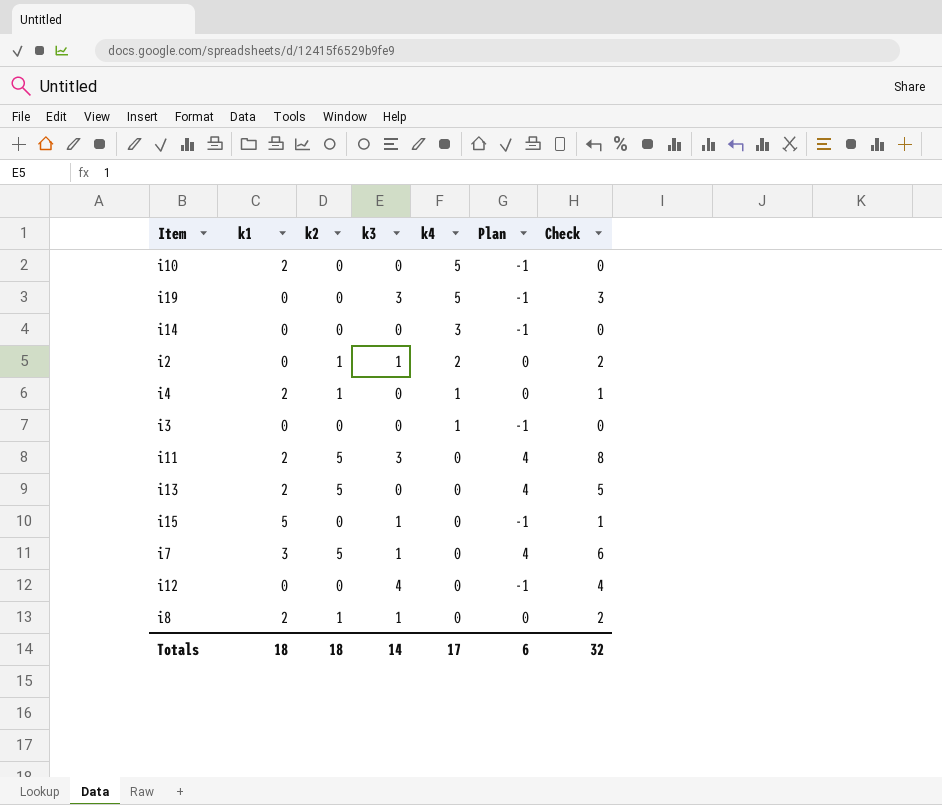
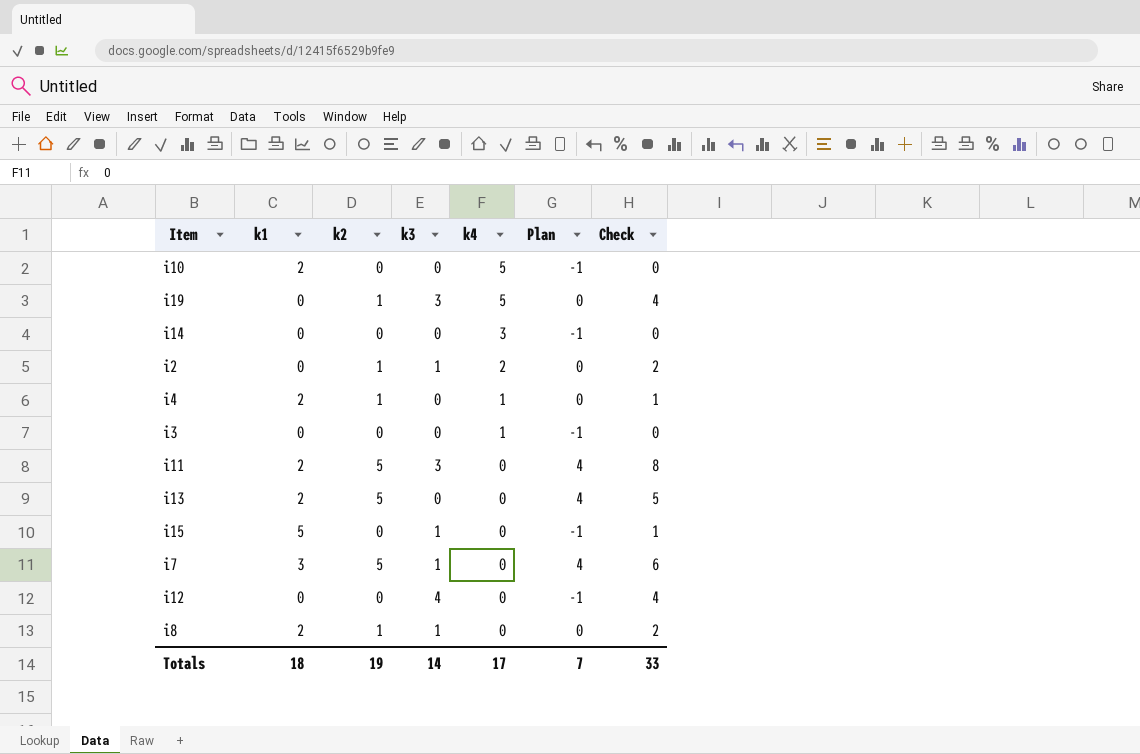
i19 | k2: 0 -> 1
i19 | Plan: -1 -> 0
i19 | Check: 3 -> 4
Totals | k2: 18 -> 19
Totals | Plan: 6 -> 7
Totals | Check: 32 -> 33

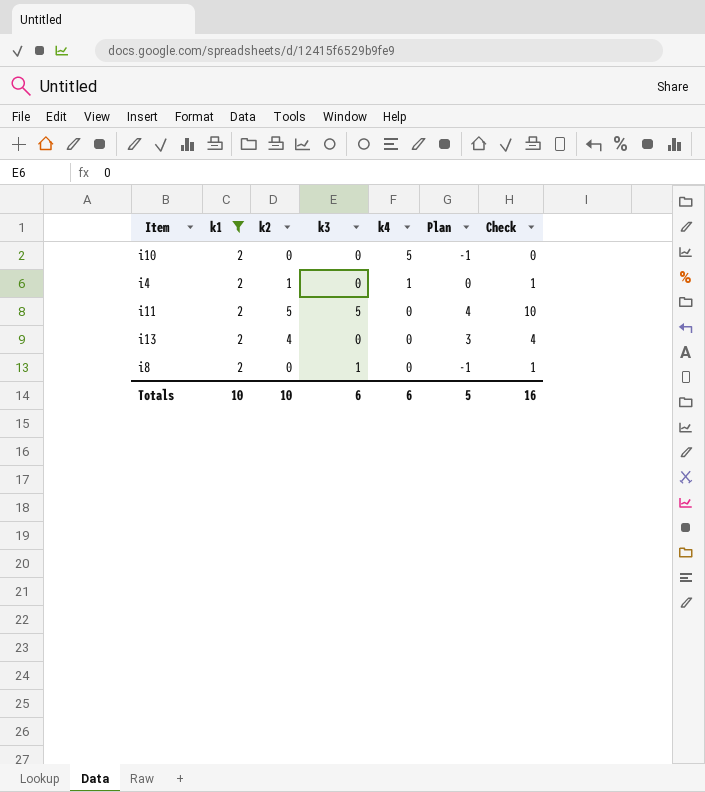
filter: none -> k1 = 2
i11 | k3: 3 -> 5
i11 | Check: 8 -> 10
i13 | k2: 5 -> 4
i13 | Plan: 4 -> 3
i13 | Check: 5 -> 4
i8 | k2: 1 -> 0
i8 | Plan: 0 -> -1
i8 | Check: 2 -> 1
Totals | k1: 18 -> 10
Totals | k2: 19 -> 10
Totals | k3: 14 -> 6
Totals | k4: 17 -> 6
Totals | Plan: 7 -> 5
Totals | Check: 33 -> 16

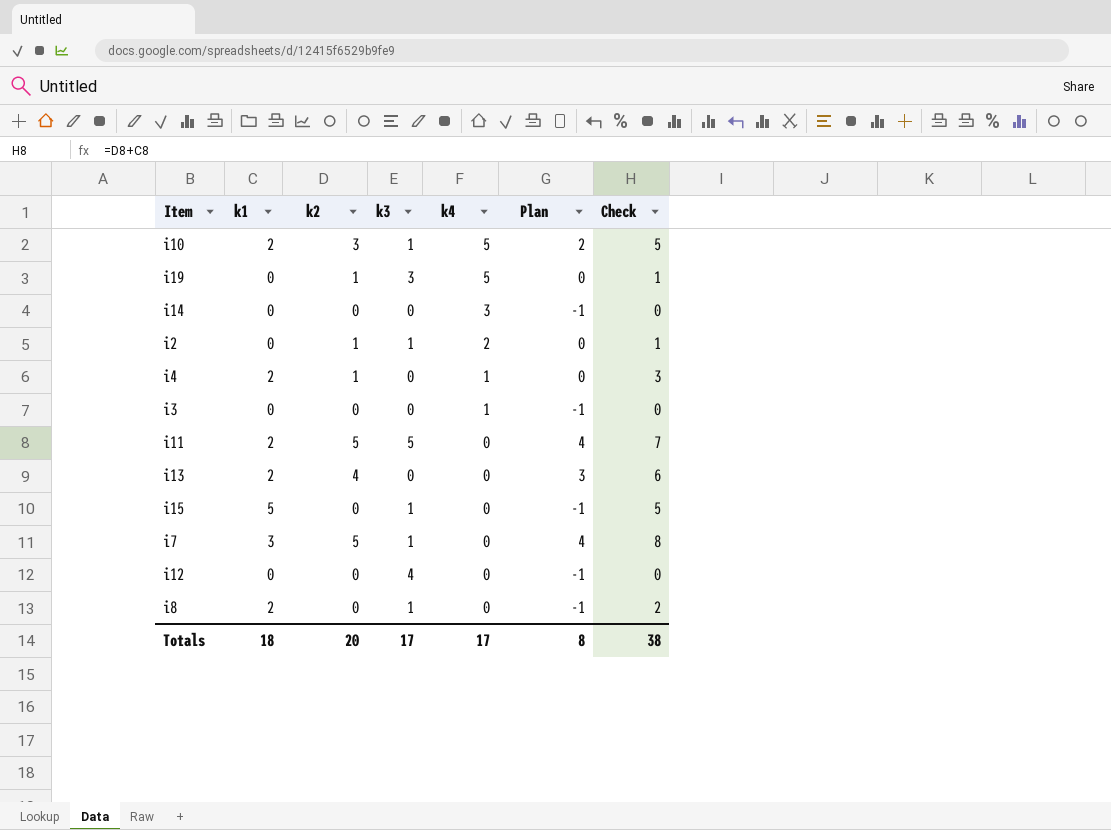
filter: k1 = 2 -> none
column Check | formula: [k2] + [k3] -> [k1] + [k2]
i10 | k2: 0 -> 3
i10 | k3: 0 -> 1
i10 | Plan: -1 -> 2
Totals | k1: 10 -> 18
Totals | k2: 10 -> 20
Totals | k3: 6 -> 17
Totals | k4: 6 -> 17
Totals | Plan: 5 -> 8
Totals | Check: 16 -> 38

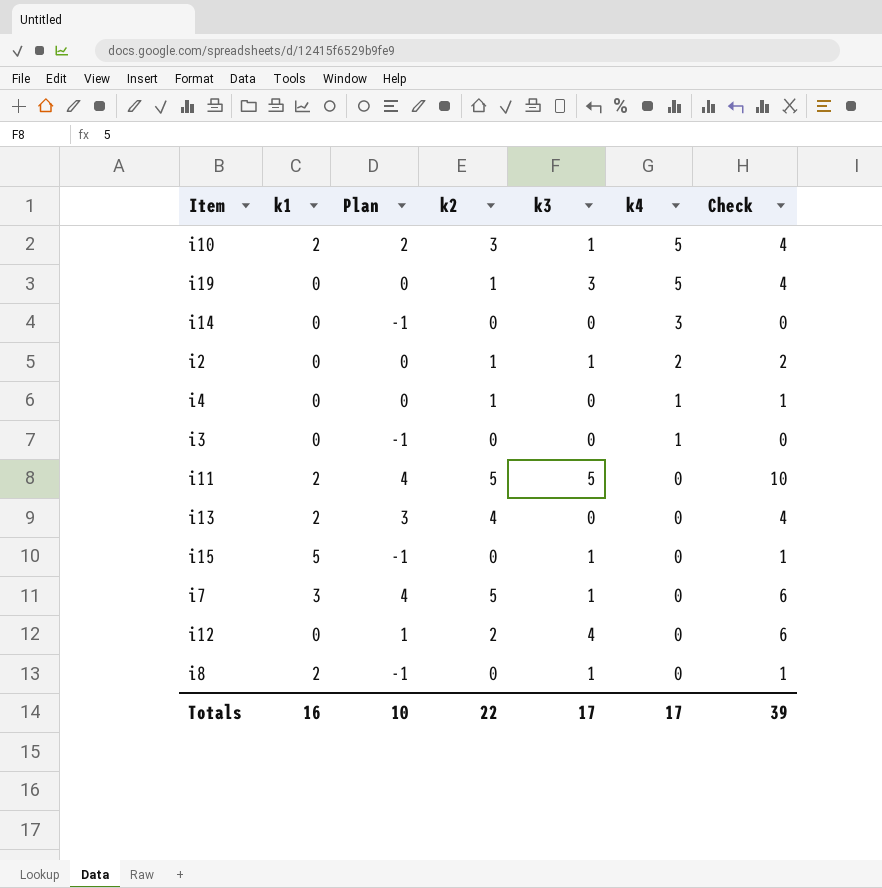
column Plan | position: 6 -> 3
column Check | formula: [k1] + [k2] -> [k2] + [k3]
i4 | k1: 2 -> 0
i12 | Plan: -1 -> 1
i12 | k2: 0 -> 2
Totals | k1: 18 -> 16
Totals | Plan: 8 -> 10
Totals | k2: 20 -> 22
Totals | Check: 38 -> 39

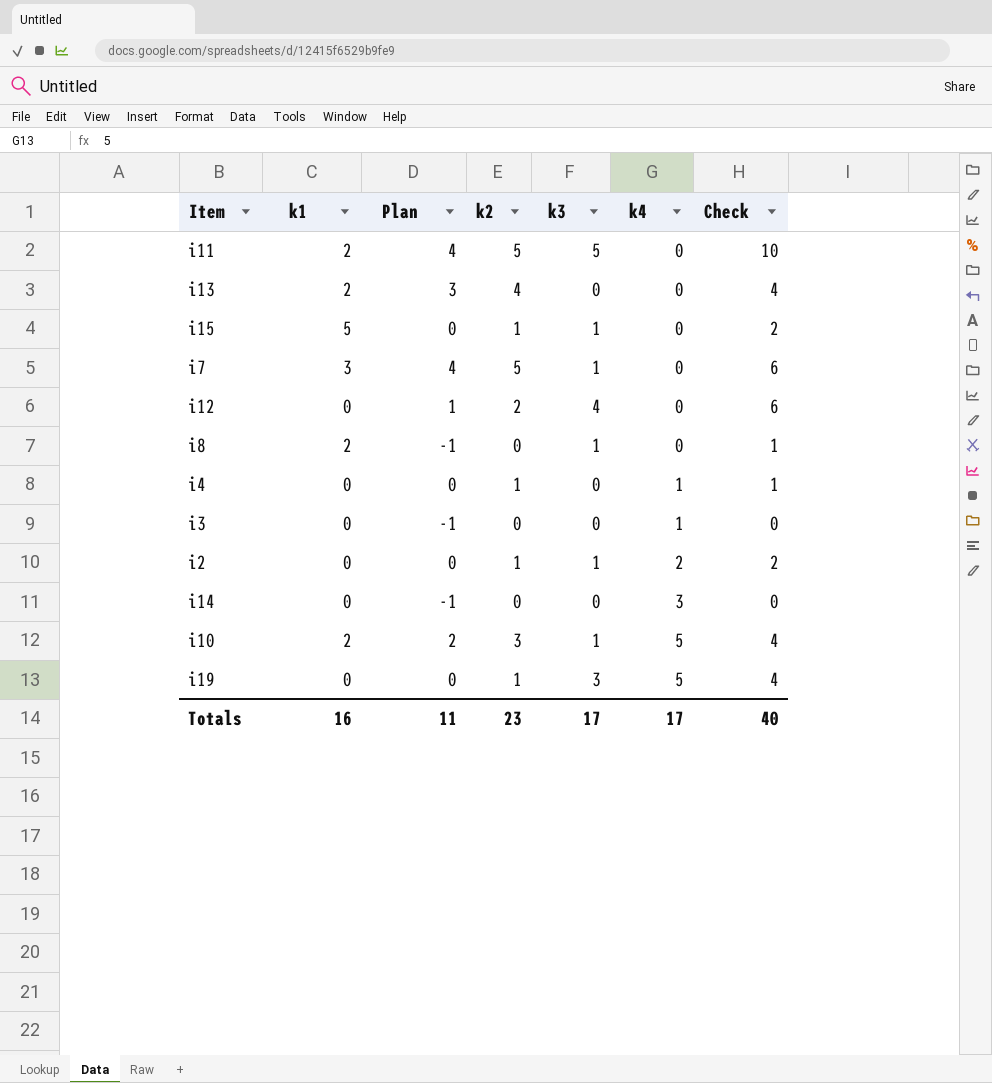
row order: k4 descending -> k4 ascending
i15 | Plan: -1 -> 0
i15 | k2: 0 -> 1
i15 | Check: 1 -> 2
Totals | Plan: 10 -> 11
Totals | k2: 22 -> 23
Totals | Check: 39 -> 40

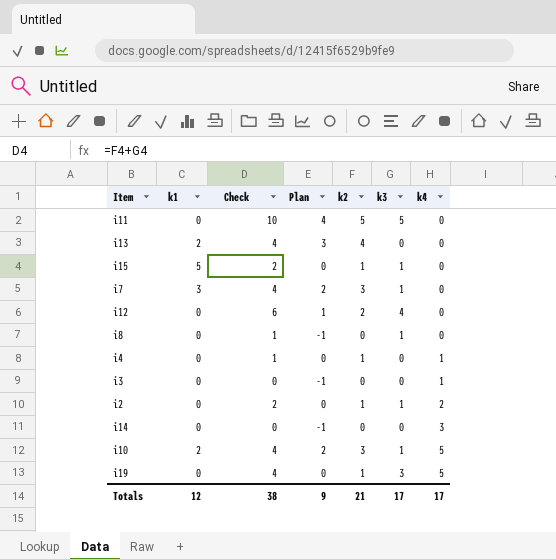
column Check | position: 7 -> 3
i11 | k1: 2 -> 0
i7 | Check: 6 -> 4
i7 | Plan: 4 -> 2
i7 | k2: 5 -> 3
i8 | k1: 2 -> 0
Totals | k1: 16 -> 12
Totals | Check: 40 -> 38
Totals | Plan: 11 -> 9
Totals | k2: 23 -> 21

